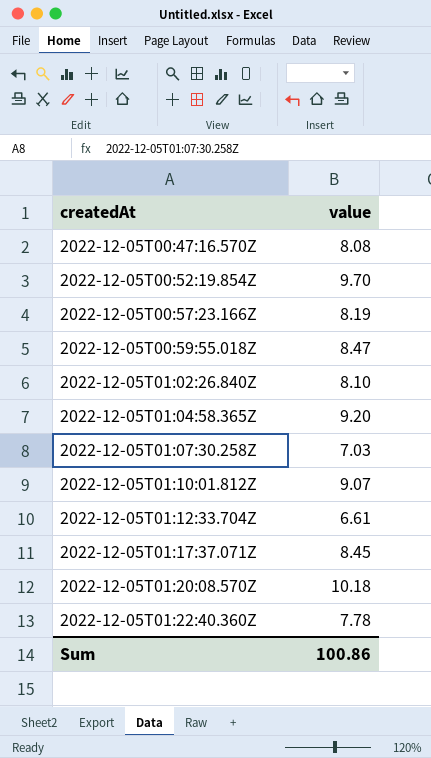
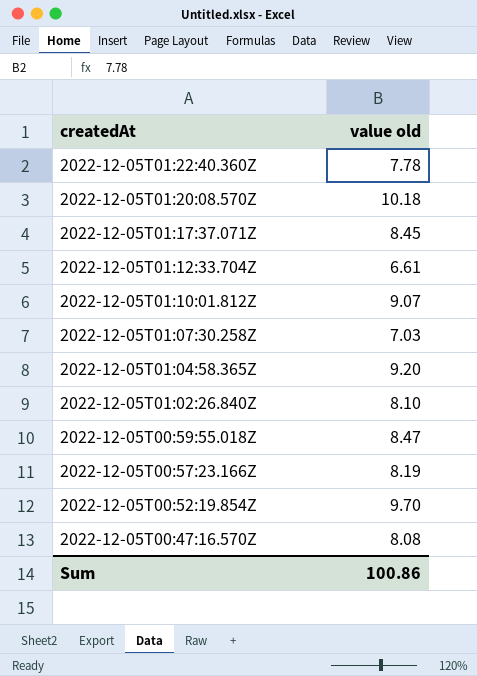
row order: createdAt ascending -> createdAt descending
column name: value -> value old

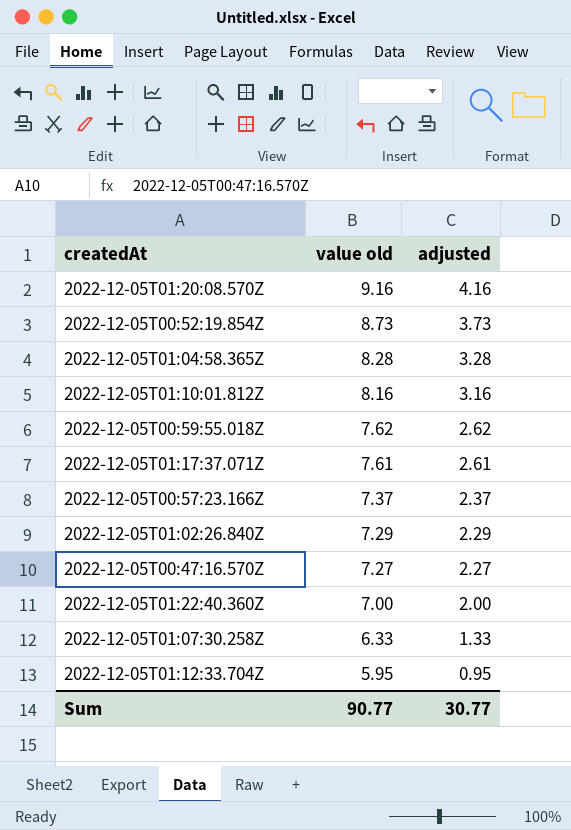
row order: createdAt descending -> value old descending
column adjusted | formula: none -> [value old] - 5
2022-12-05T01:20:08.570Z | value old: 10.18 -> 9.16
2022-12-05T00:52:19.854Z | value old: 9.70 -> 8.73
2022-12-05T01:04:58.365Z | value old: 9.20 -> 8.28
2022-12-05T01:10:01.812Z | value old: 9.07 -> 8.16
2022-12-05T00:59:55.018Z | value old: 8.47 -> 7.62
2022-12-05T01:17:37.071Z | value old: 8.45 -> 7.61
2022-12-05T00:57:23.166Z | value old: 8.19 -> 7.37
2022-12-05T01:02:26.840Z | value old: 8.10 -> 7.29
2022-12-05T00:47:16.570Z | value old: 8.08 -> 7.27
2022-12-05T01:22:40.360Z | value old: 7.78 -> 7.00
2022-12-05T01:07:30.258Z | value old: 7.03 -> 6.33
2022-12-05T01:12:33.704Z | value old: 6.61 -> 5.95
Sum | value old: 100.86 -> 90.77

